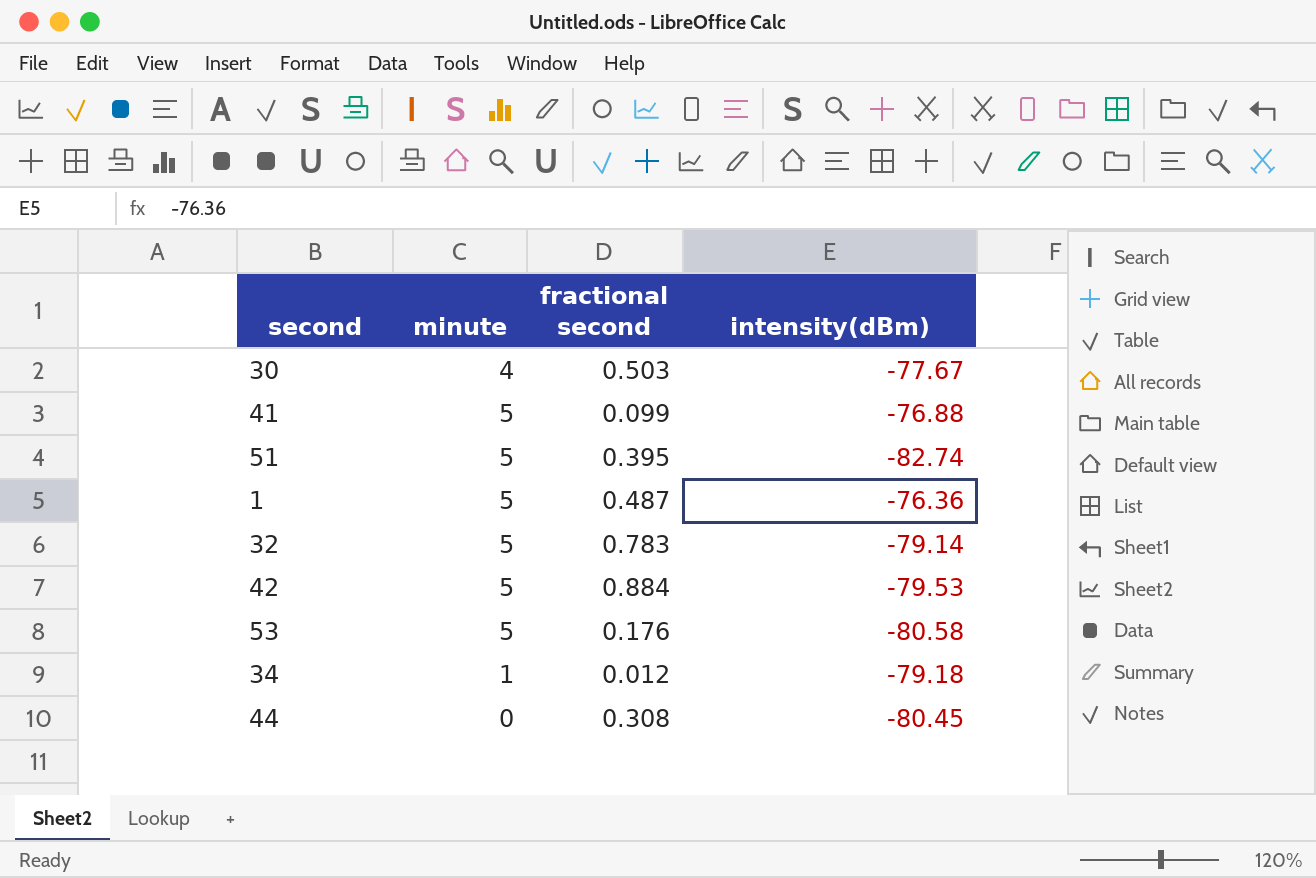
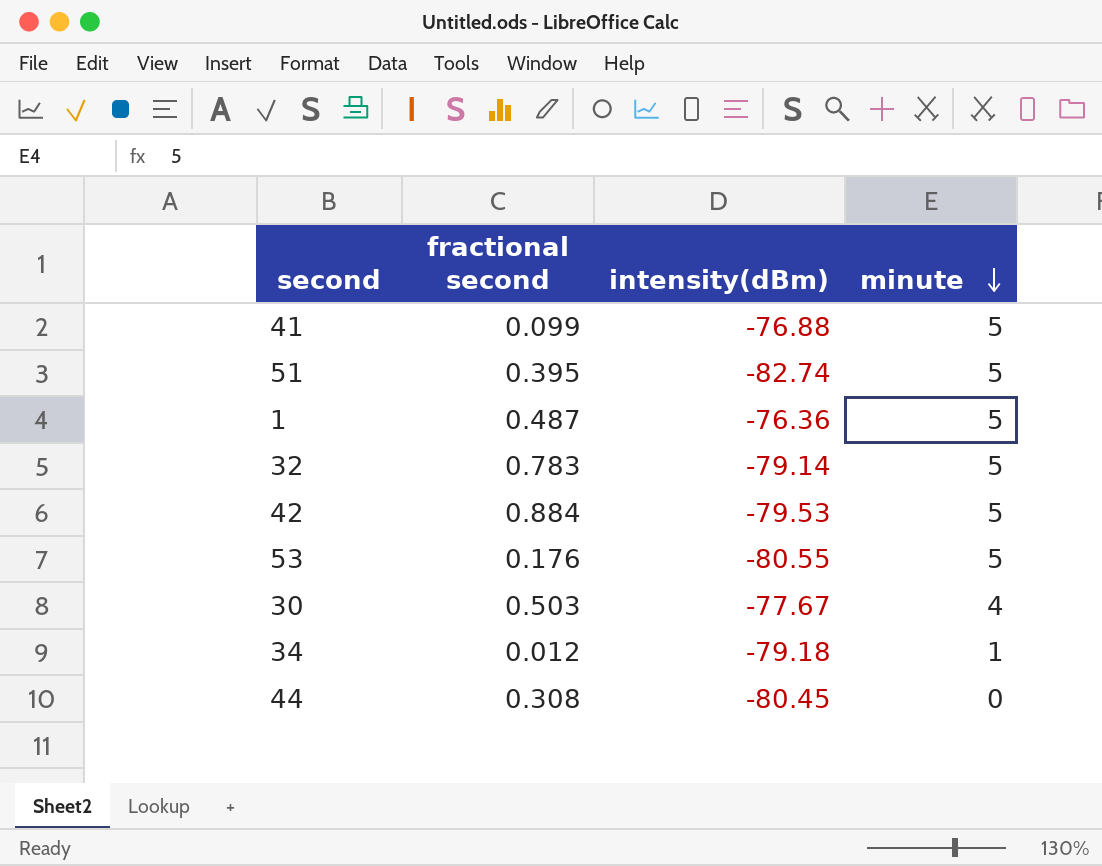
row order: none -> minute descending
column minute | position: 2 -> 4
53 | intensity(dBm): -80.58 -> -80.55

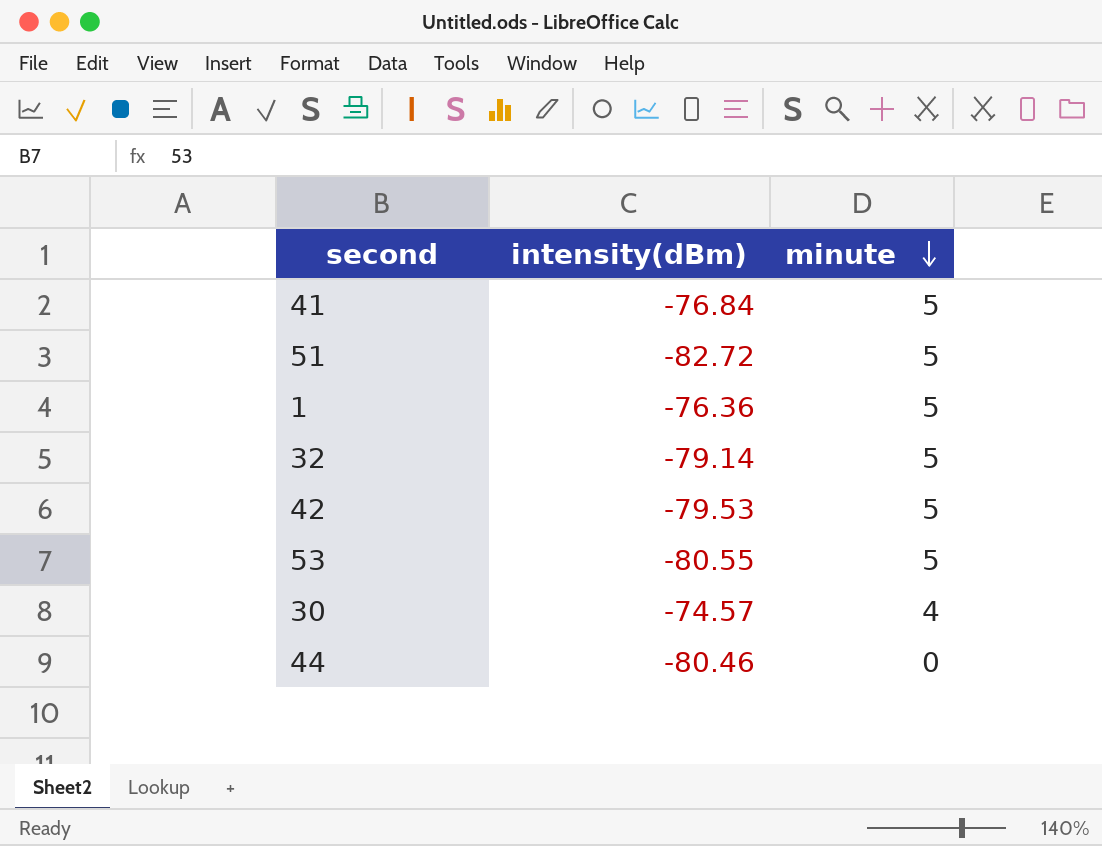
column fractional second | position: 2 -> none
row 34: 0.012 | -79.18 | 1 -> none
41 | intensity(dBm): -76.88 -> -76.84
51 | intensity(dBm): -82.74 -> -82.72
30 | intensity(dBm): -77.67 -> -74.57
44 | intensity(dBm): -80.45 -> -80.46

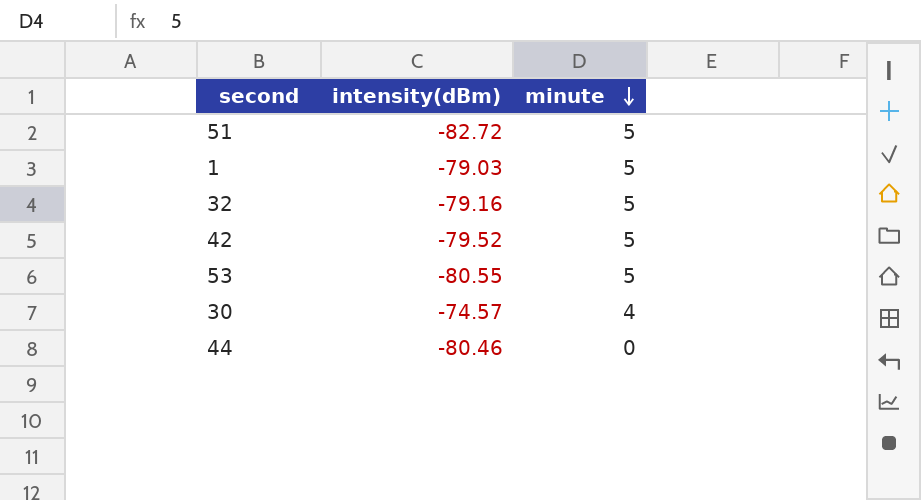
row 41: -76.84 | 5 -> none
1 | intensity(dBm): -76.36 -> -79.03
32 | intensity(dBm): -79.14 -> -79.16
42 | intensity(dBm): -79.53 -> -79.52

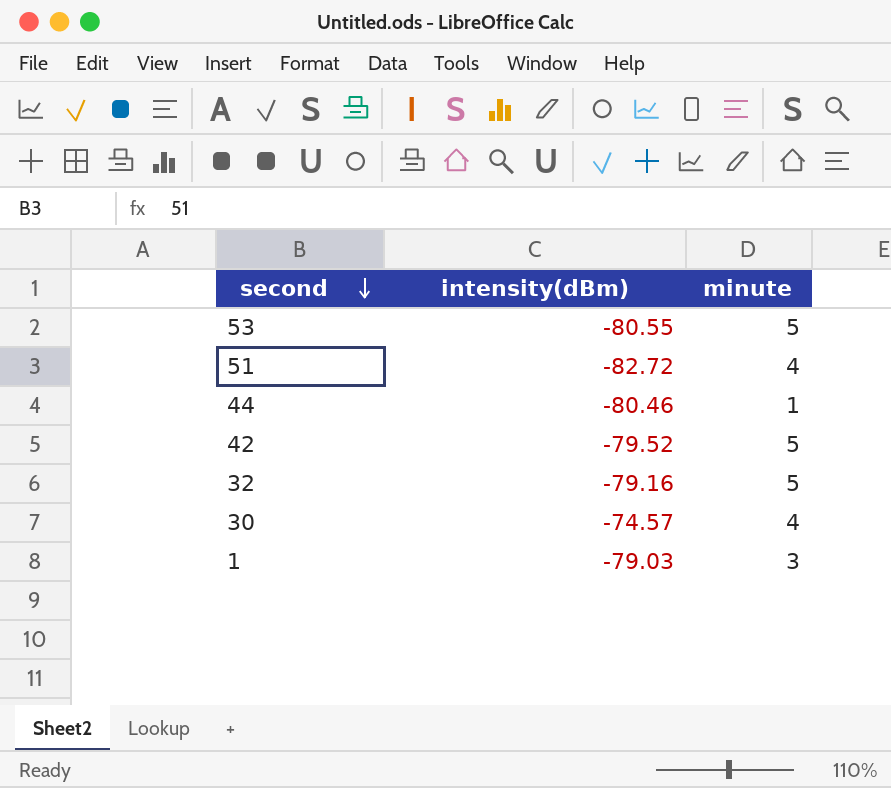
row order: minute descending -> second descending
51 | minute: 5 -> 4
44 | minute: 0 -> 1
1 | minute: 5 -> 3

